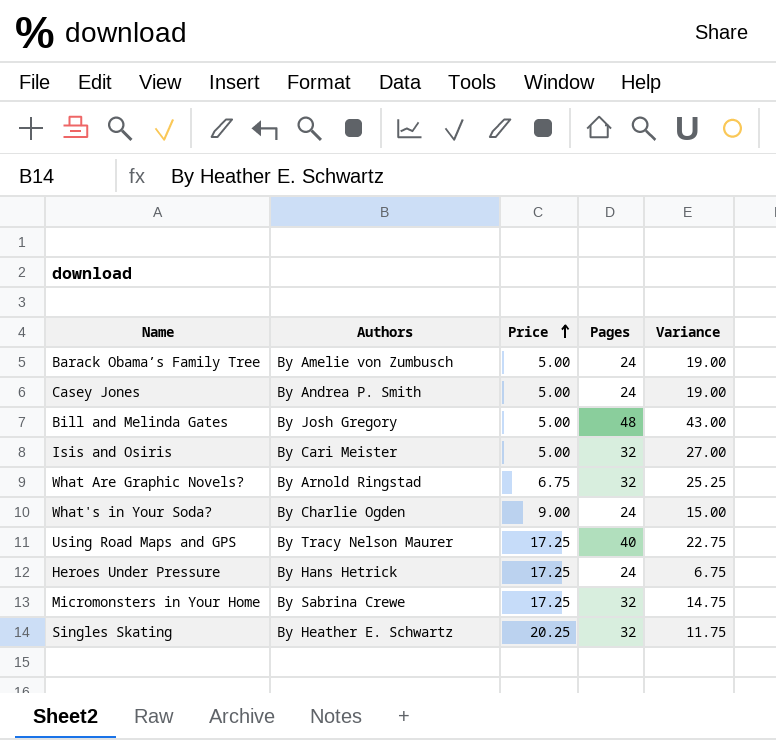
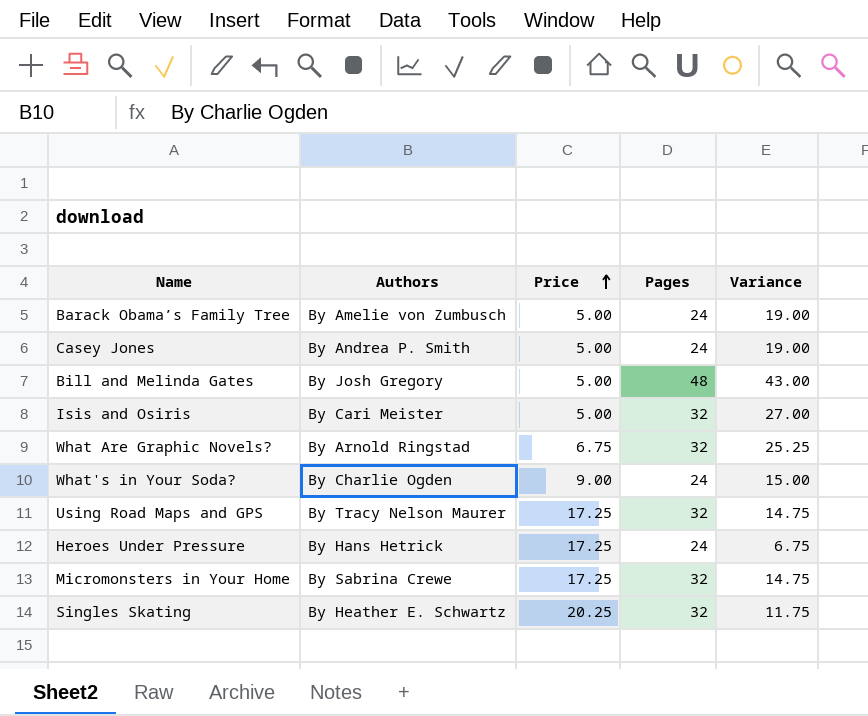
Using Road Maps and GPS | Pages: 40 -> 32
Using Road Maps and GPS | Variance: 22.75 -> 14.75

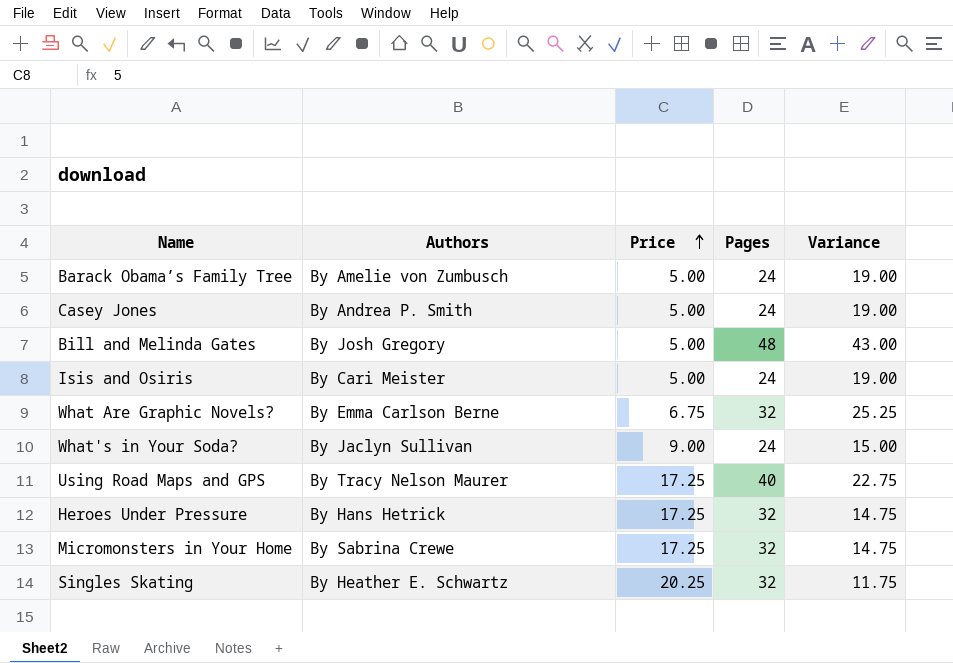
Isis and Osiris | Pages: 32 -> 24
Isis and Osiris | Variance: 27.00 -> 19.00
What Are Graphic Novels? | Authors: By Arnold Ringstad -> By Emma Carlson Berne
What's in Your Soda? | Authors: By Charlie Ogden -> By Jaclyn Sullivan
Using Road Maps and GPS | Pages: 32 -> 40
Using Road Maps and GPS | Variance: 14.75 -> 22.75
Heroes Under Pressure | Pages: 24 -> 32
Heroes Under Pressure | Variance: 6.75 -> 14.75

